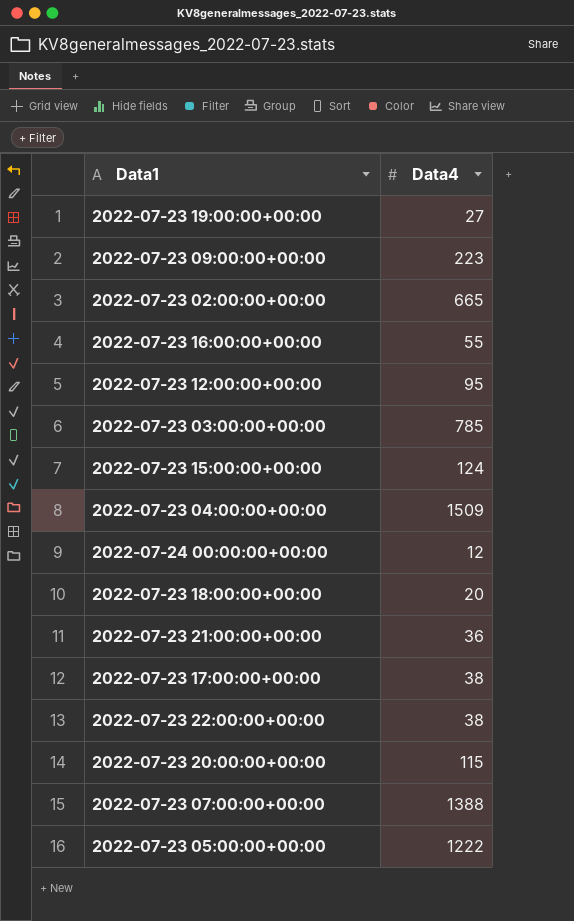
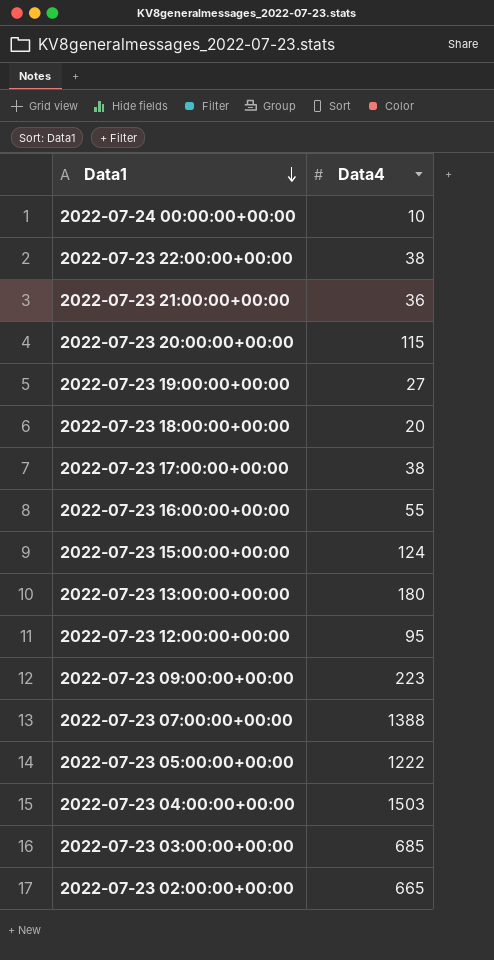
row order: none -> Data1 descending
2022-07-24 00:00:00+00:00 | Data4: 12 -> 10
row 2022-07-23 13:00:00+00:00: none -> 180
2022-07-23 04:00:00+00:00 | Data4: 1509 -> 1503
2022-07-23 03:00:00+00:00 | Data4: 785 -> 685

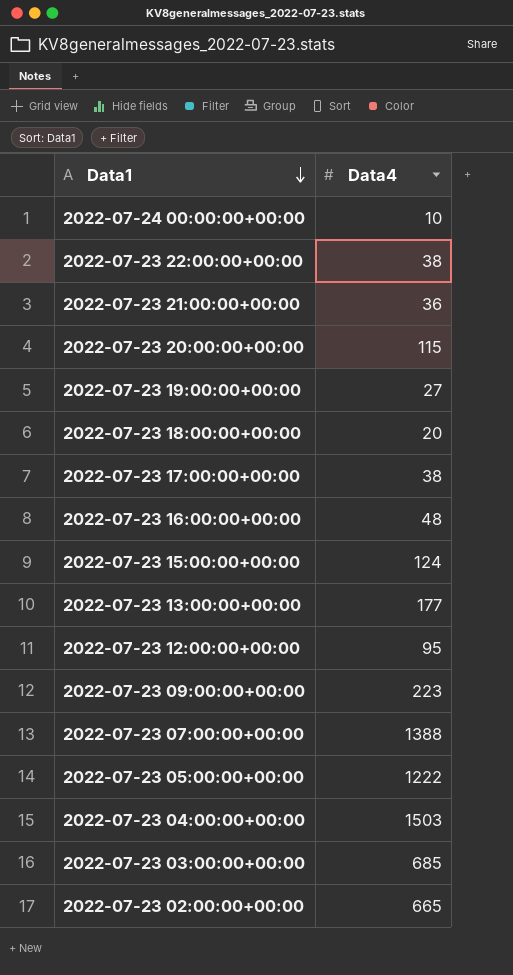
2022-07-23 16:00:00+00:00 | Data4: 55 -> 48
2022-07-23 13:00:00+00:00 | Data4: 180 -> 177

